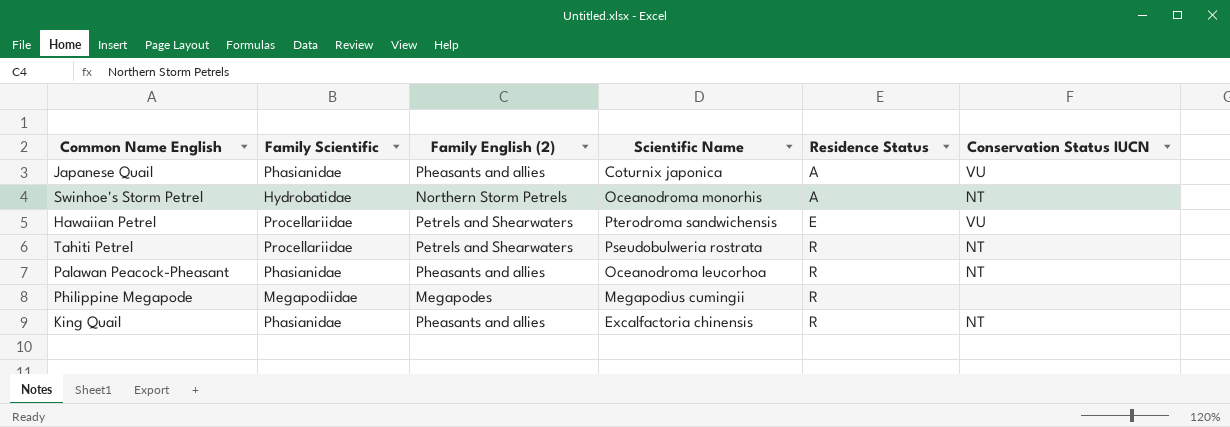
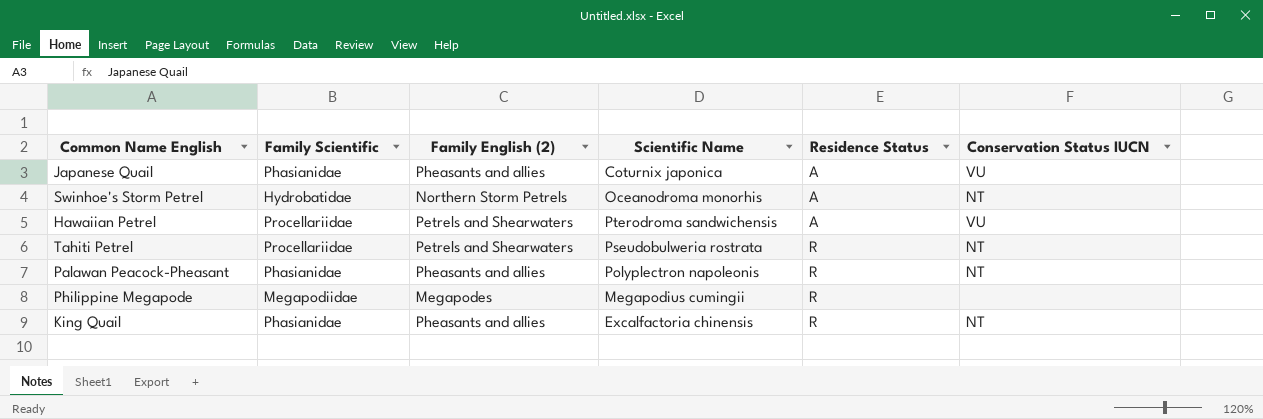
Hawaiian Petrel | Residence Status: E -> A
Palawan Peacock-Pheasant | Scientific Name: Oceanodroma leucorhoa -> Polyplectron napoleonis

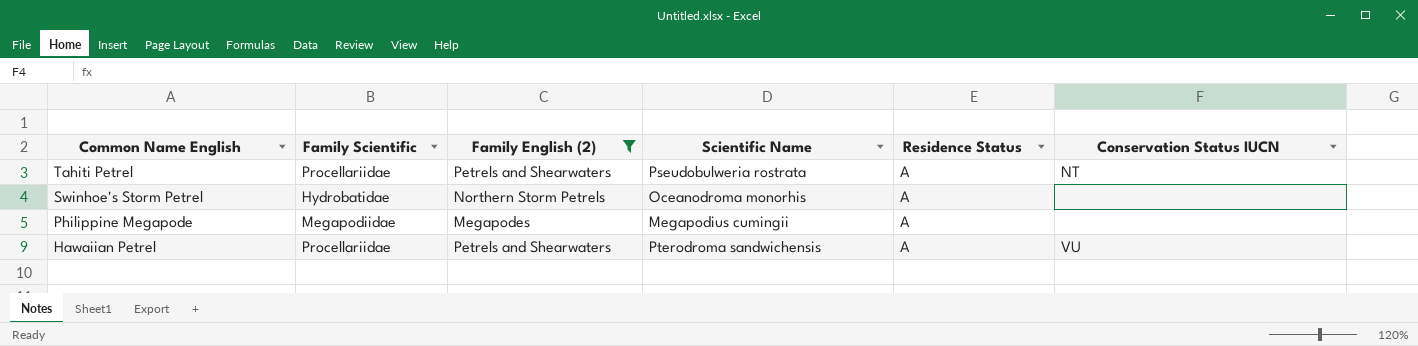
filter: none -> Family English (2) != Pheasants and allies
row order: Residence Status ascending -> Common Name English descending
Tahiti Petrel | Residence Status: R -> A
Swinhoe's Storm Petrel | Conservation Status IUCN: NT -> none
Philippine Megapode | Residence Status: R -> A

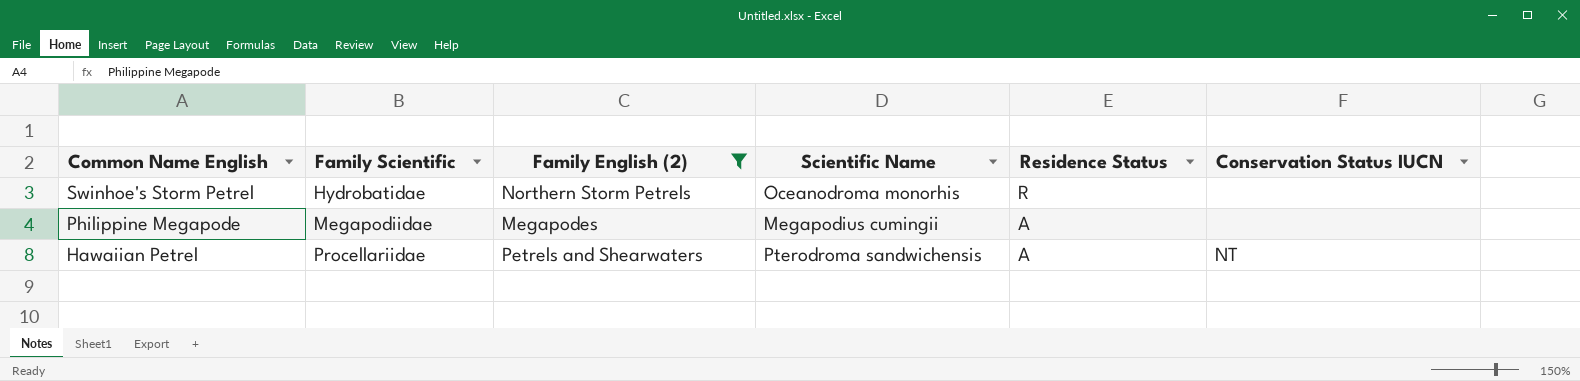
row Tahiti Petrel: Procellariidae | Petrels and Shearwaters | Pseudobulweria rostrata | A | NT -> none
Swinhoe's Storm Petrel | Residence Status: A -> R
Hawaiian Petrel | Conservation Status IUCN: VU -> NT

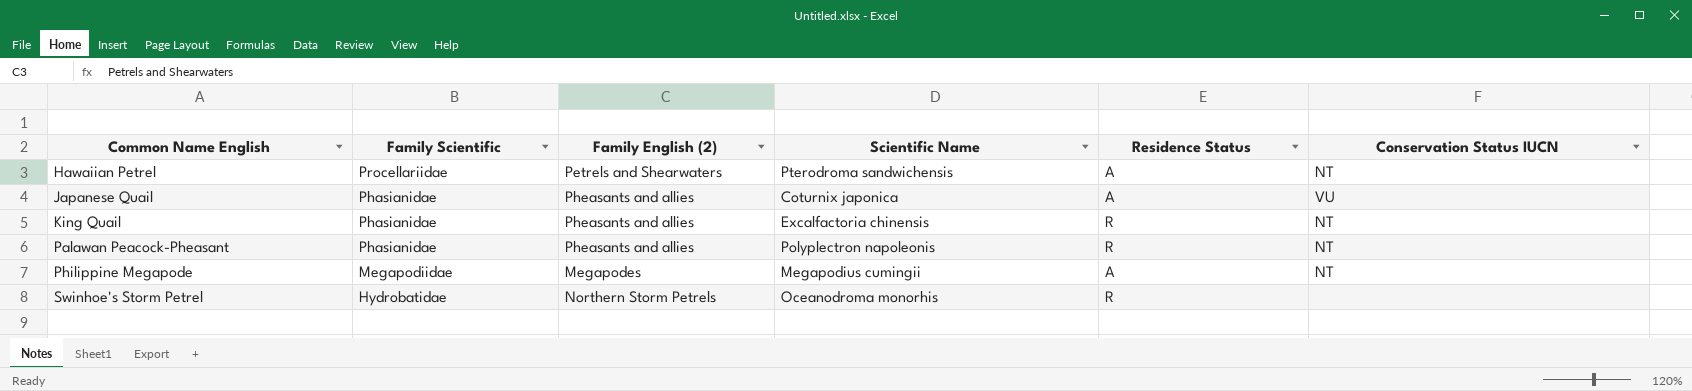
filter: Family English (2) != Pheasants and allies -> none
row order: Common Name English descending -> Common Name English ascending
Philippine Megapode | Conservation Status IUCN: none -> NT

